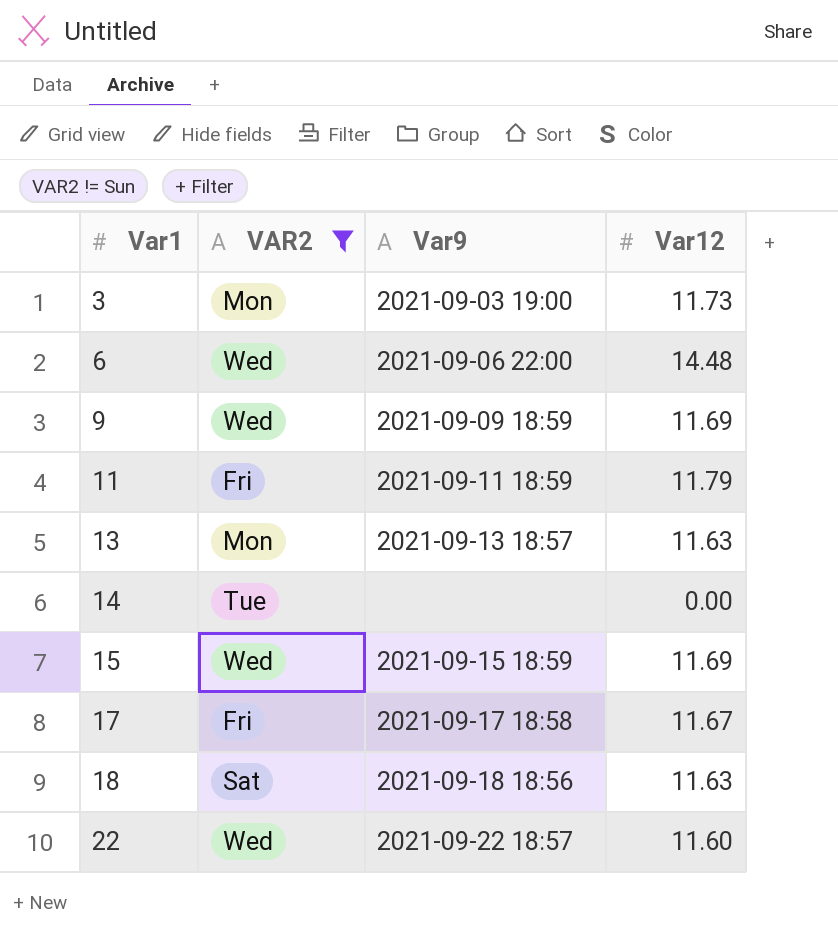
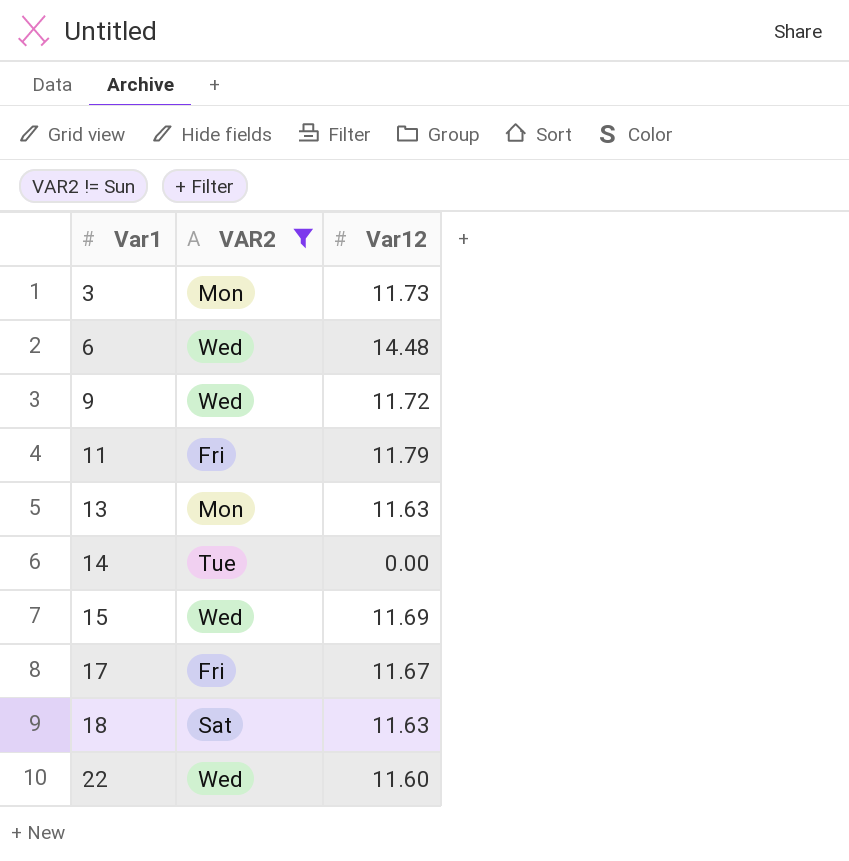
column Var9 | position: 3 -> none
9 | Var12: 11.69 -> 11.72

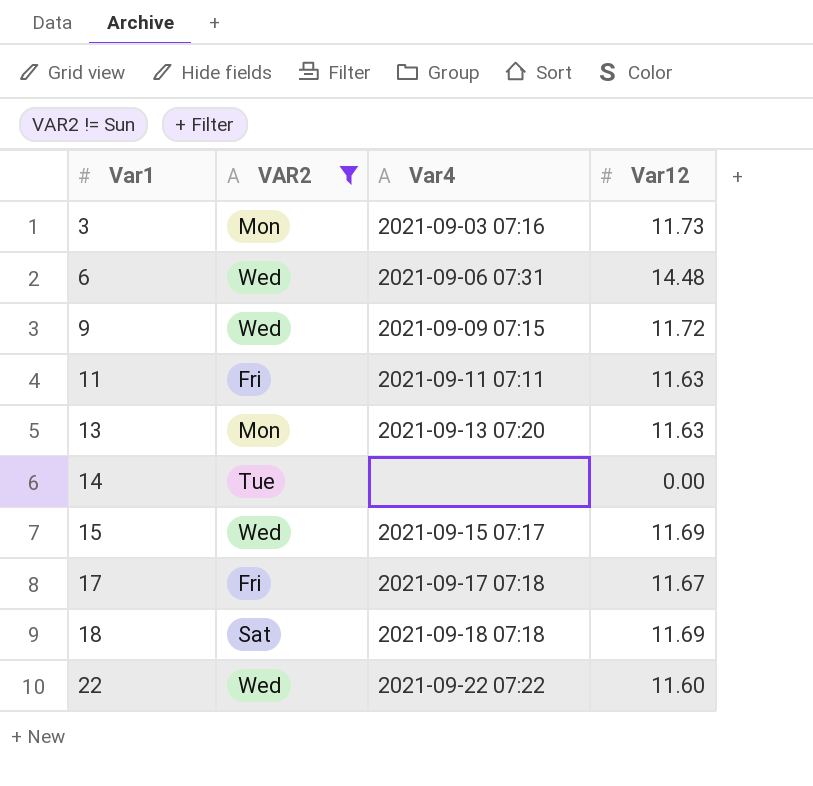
column Var4 | position: none -> 3
11 | Var12: 11.79 -> 11.63
18 | Var12: 11.63 -> 11.69

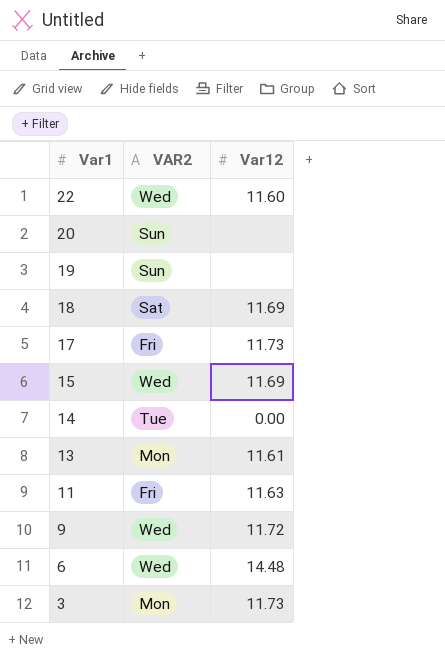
filter: VAR2 != Sun -> none
row order: Var1 ascending -> Var1 descending
column Var4 | position: 3 -> none
17 | Var12: 11.67 -> 11.73
13 | Var12: 11.63 -> 11.61

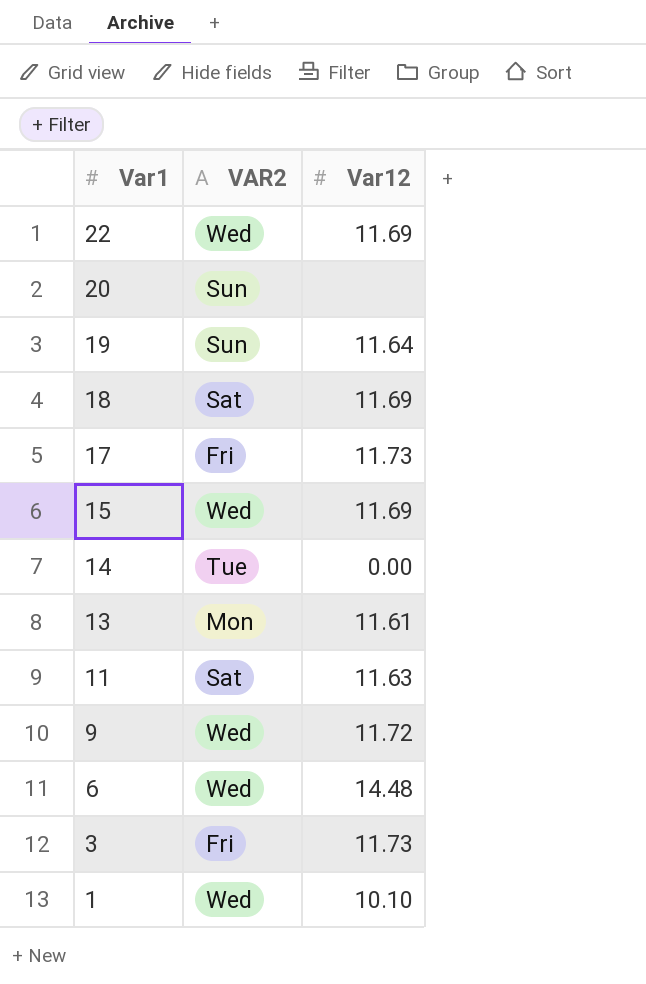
22 | Var12: 11.60 -> 11.69
19 | Var12: none -> 11.64
11 | VAR2: Fri -> Sat
3 | VAR2: Mon -> Fri
row 1: none -> Wed | 10.10

